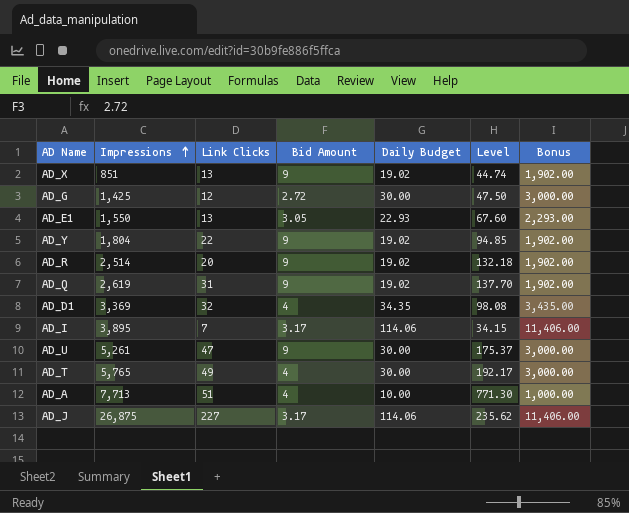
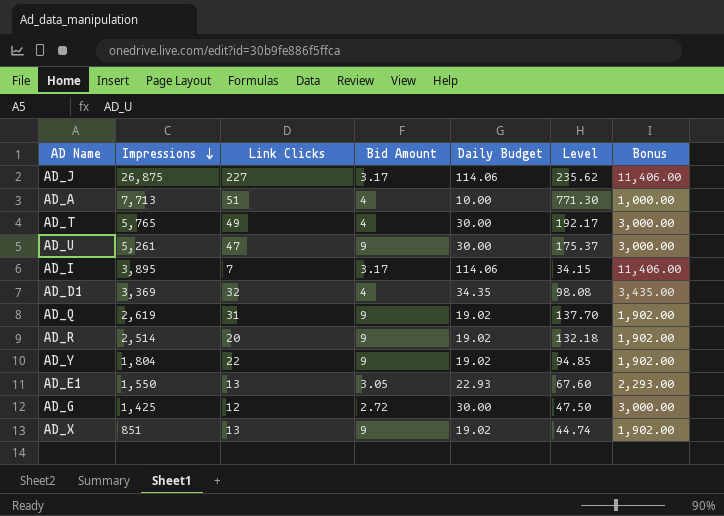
row order: Impressions ascending -> Impressions descending

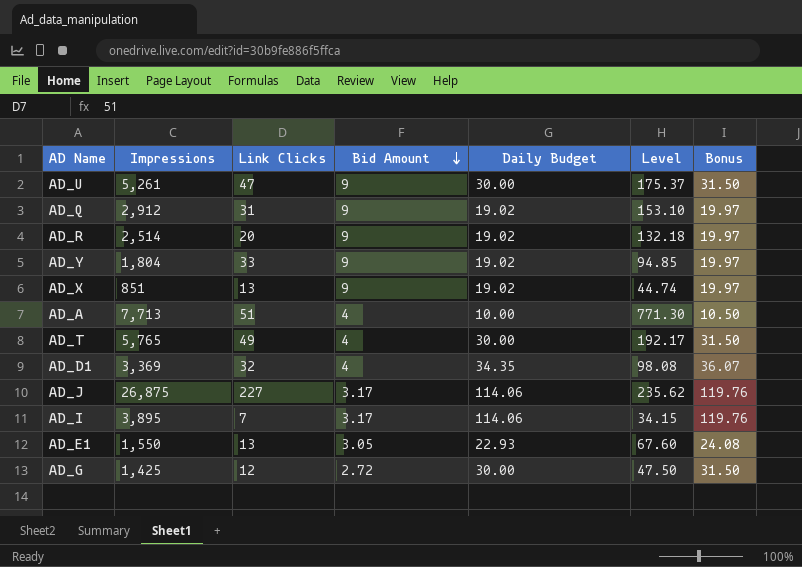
row order: Impressions descending -> Bid Amount descending
column Bonus | formula: [Daily Budget] * 100 -> [Daily Budget] * 1.05
AD_Q | Impressions: 2,619 -> 2,912
AD_Q | Level: 137.70 -> 153.10
AD_Y | Link Clicks: 22 -> 33

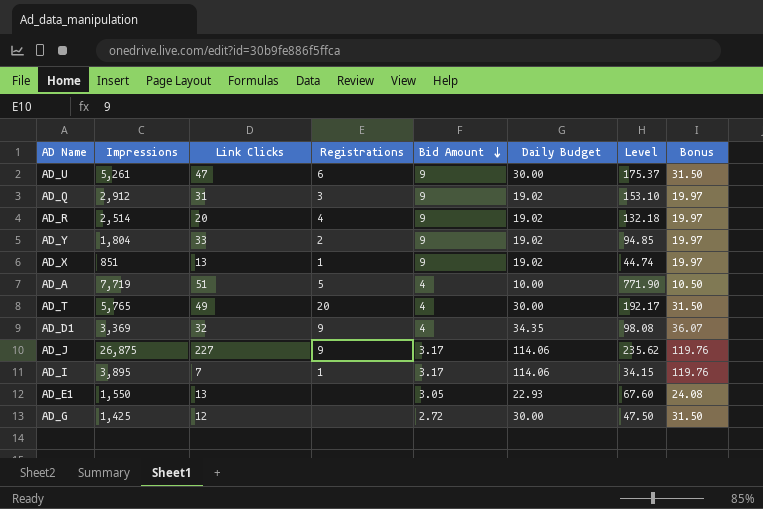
column Registrations | position: none -> 4
AD_A | Impressions: 7,713 -> 7,719
AD_A | Level: 771.30 -> 771.90

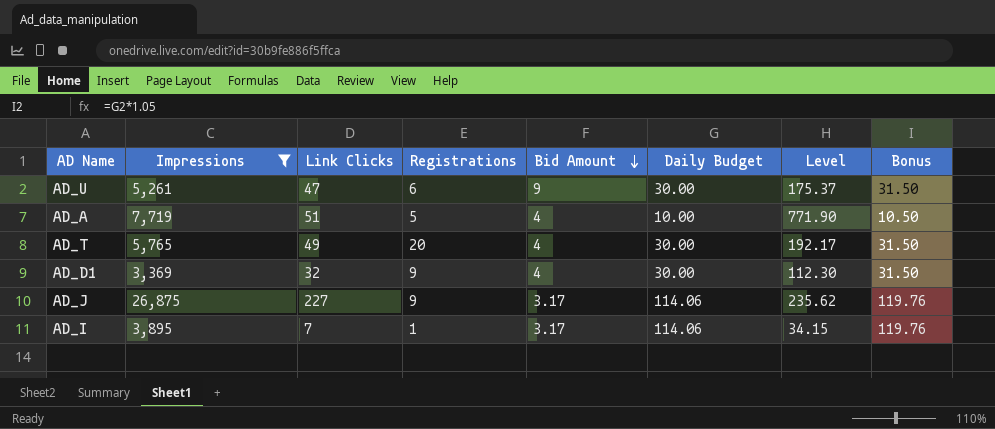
filter: none -> Impressions >= 3,369
AD_D1 | Daily Budget: 34.35 -> 30.00
AD_D1 | Level: 98.08 -> 112.30
AD_D1 | Bonus: 36.07 -> 31.50

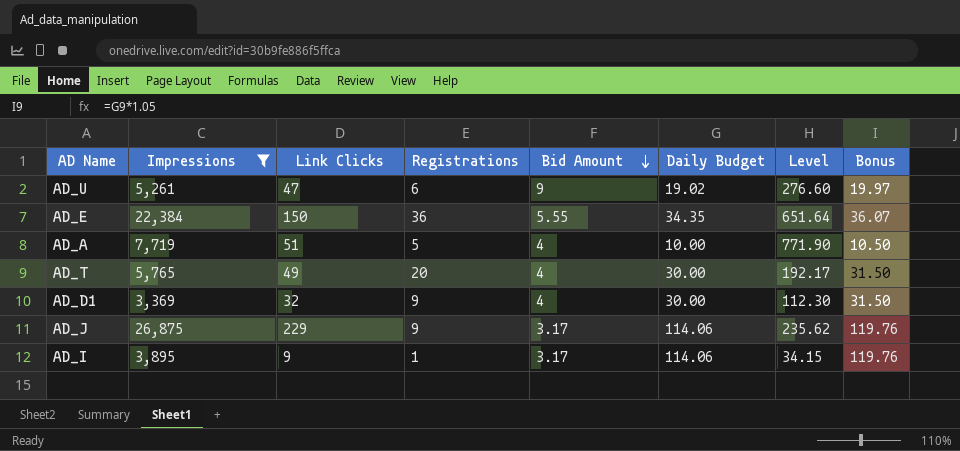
AD_U | Daily Budget: 30.00 -> 19.02
AD_U | Level: 175.37 -> 276.60
AD_U | Bonus: 31.50 -> 19.97
row AD_E: none -> 22,384 | 150 | 36 | 5.55 | 34.35 | 651.64 | 36.07
AD_J | Link Clicks: 227 -> 229
AD_I | Link Clicks: 7 -> 9

